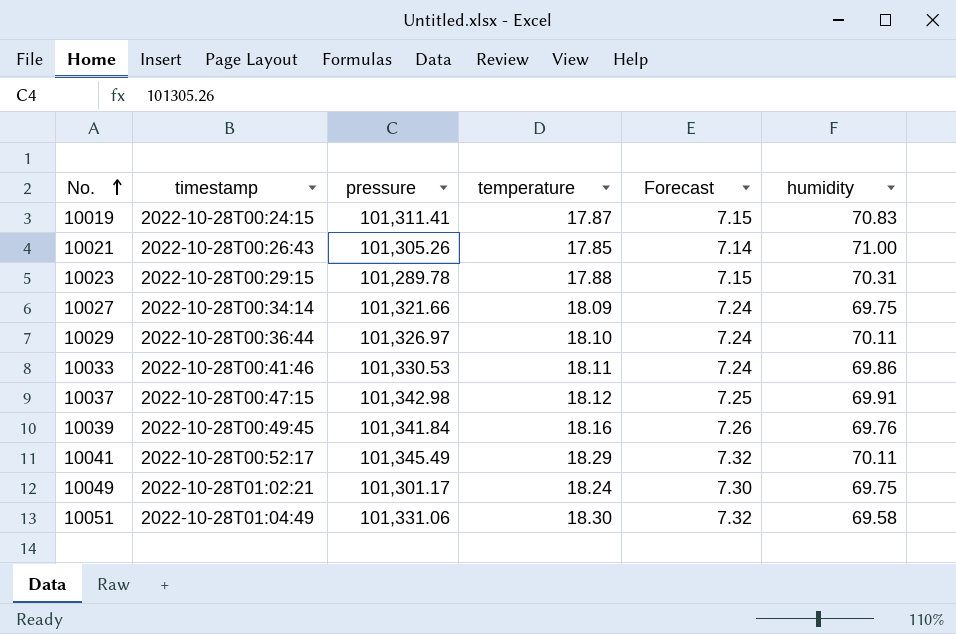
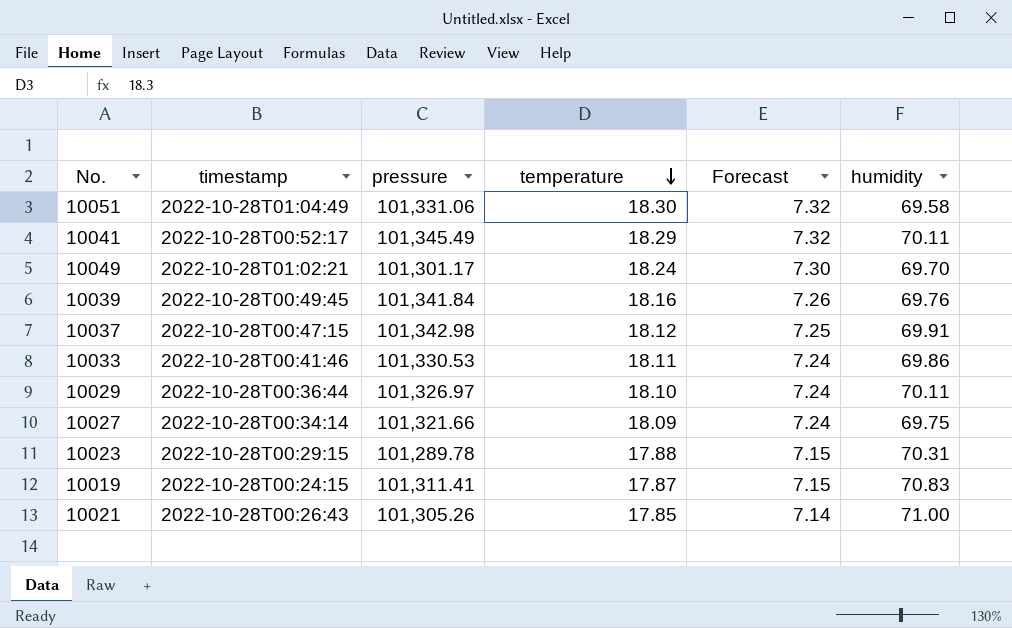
row order: No. ascending -> temperature descending
10049 | humidity: 69.75 -> 69.70

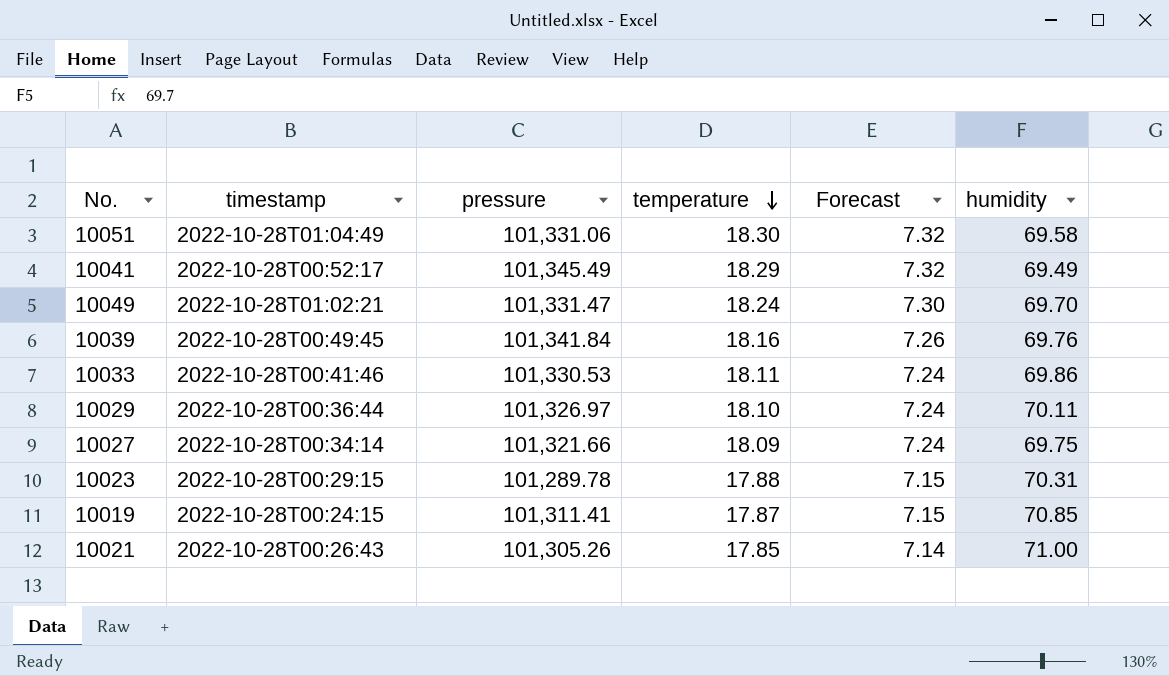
row 10037: 2022-10-28T00:47:15 | 101,342.98 | 18.12 | 7.25 | 69.91 -> none
10041 | humidity: 70.11 -> 69.49
10049 | pressure: 101,301.17 -> 101,331.47
10019 | humidity: 70.83 -> 70.85

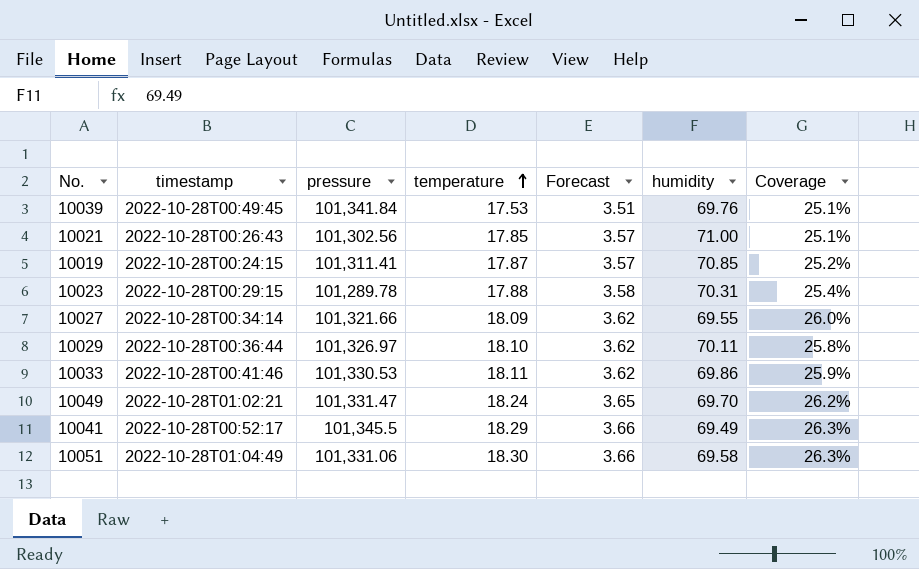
row order: temperature descending -> temperature ascending
column Forecast | formula: [temperature] * 0.4 -> [temperature] * 0.2
column Coverage | formula: none -> [temperature] / [humidity]
10039 | temperature: 18.16 -> 17.53
10021 | pressure: 101,305.26 -> 101,302.56
10027 | humidity: 69.75 -> 69.55
10041 | pressure: 101,345.49 -> 101,345.5

